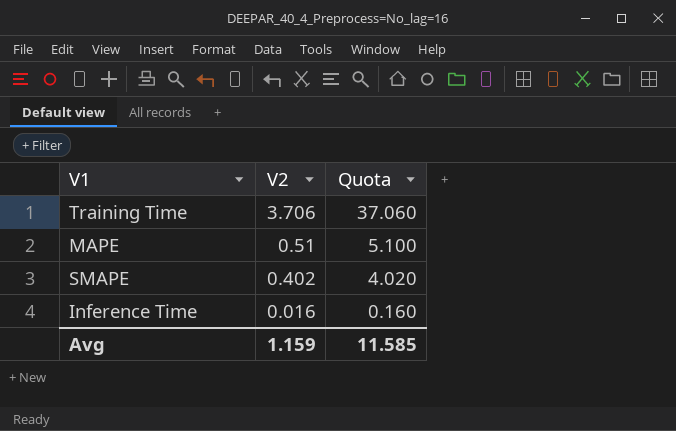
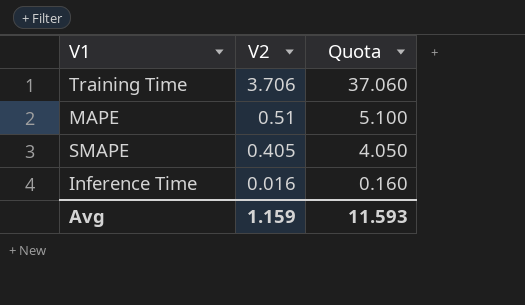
SMAPE | V2: 0.402 -> 0.405
SMAPE | Quota: 4.020 -> 4.050
Avg | Quota: 11.585 -> 11.593

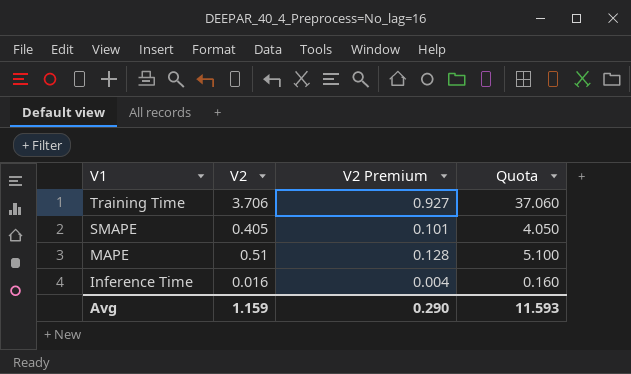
row order: V2 descending -> V1 descending
column V2 Premium | formula: none -> [V2] * 0.25

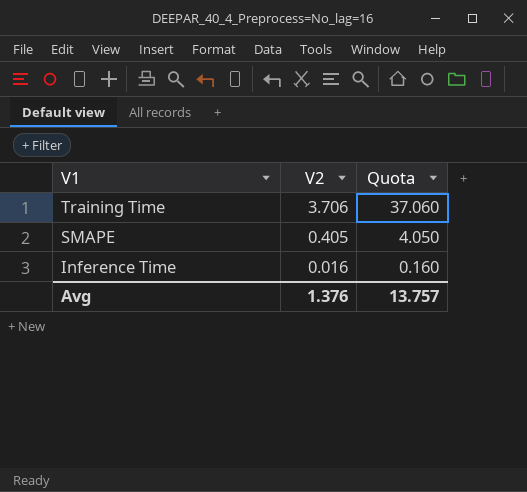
column V2 Premium | formula: [V2] * 0.25 -> none
row MAPE: 0.51 | 0.128 | 5.100 -> none
Avg | V2: 1.159 -> 1.376
Avg | Quota: 11.593 -> 13.757

